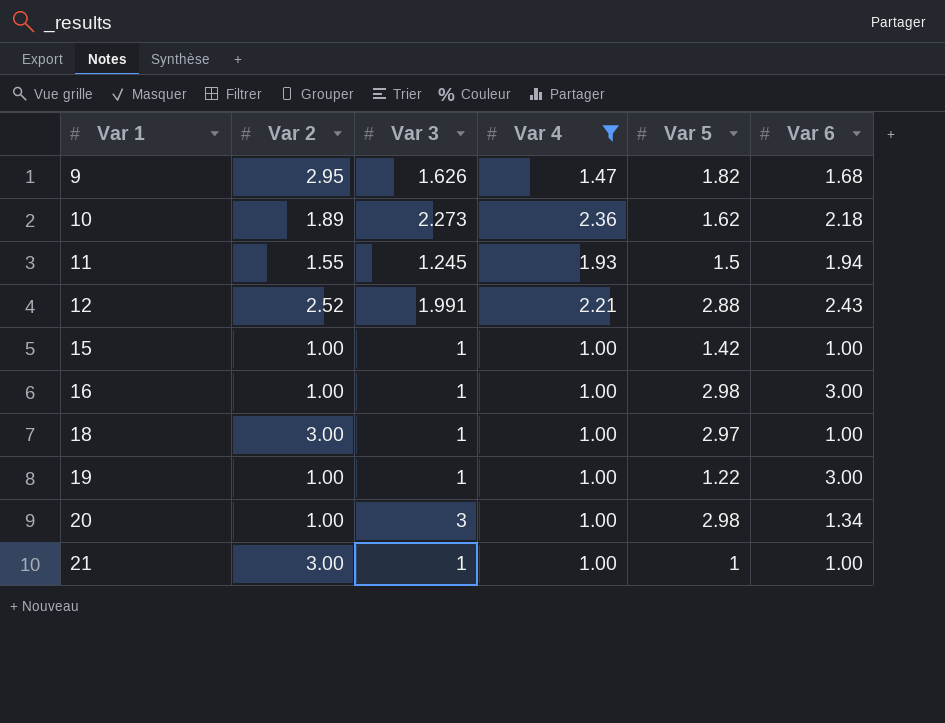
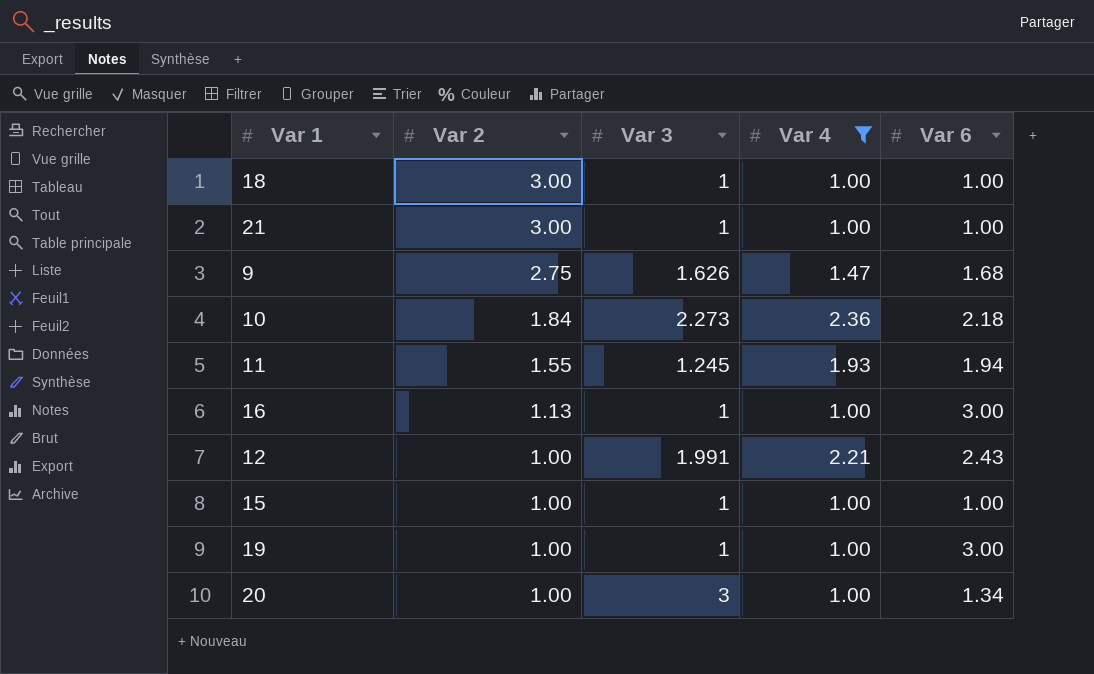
row order: Var 1 ascending -> Var 2 descending
column Var 5 | position: 5 -> none
9 | Var 2: 2.95 -> 2.75
10 | Var 2: 1.89 -> 1.84
16 | Var 2: 1.00 -> 1.13
12 | Var 2: 2.52 -> 1.00

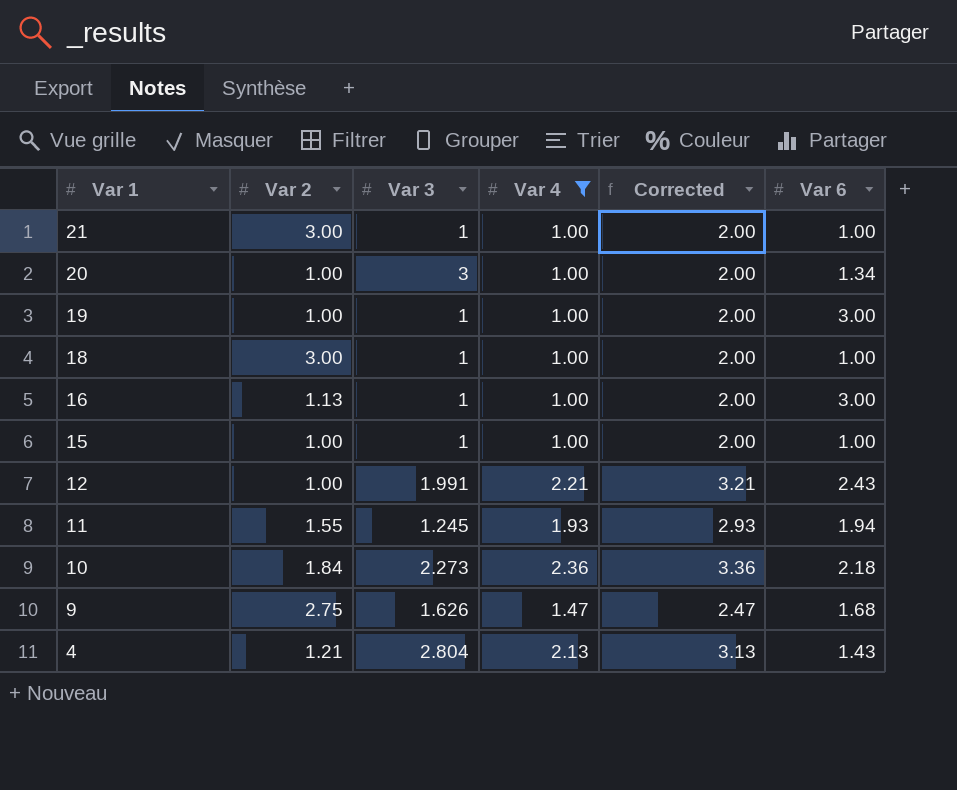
row order: Var 2 descending -> Var 1 descending
column Corrected | formula: none -> [Var 4] + 1
row 4: none -> 1.21 | 2.804 | 2.13 | 3.13 | 1.43

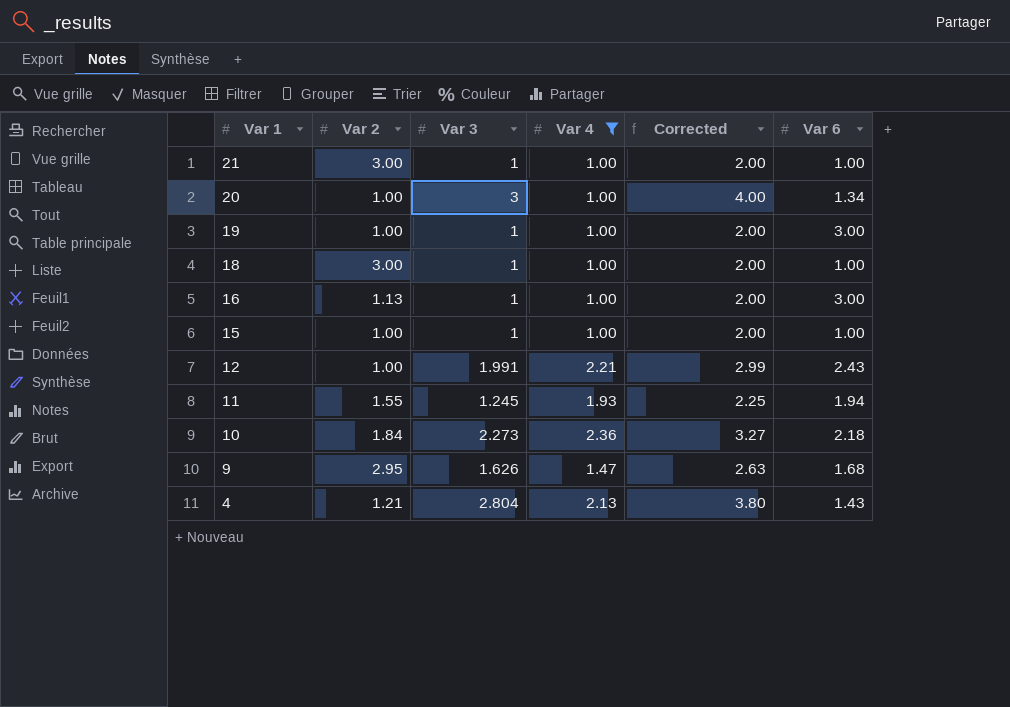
column Corrected | formula: [Var 4] + 1 -> [Var 3] + 1
9 | Var 2: 2.75 -> 2.95

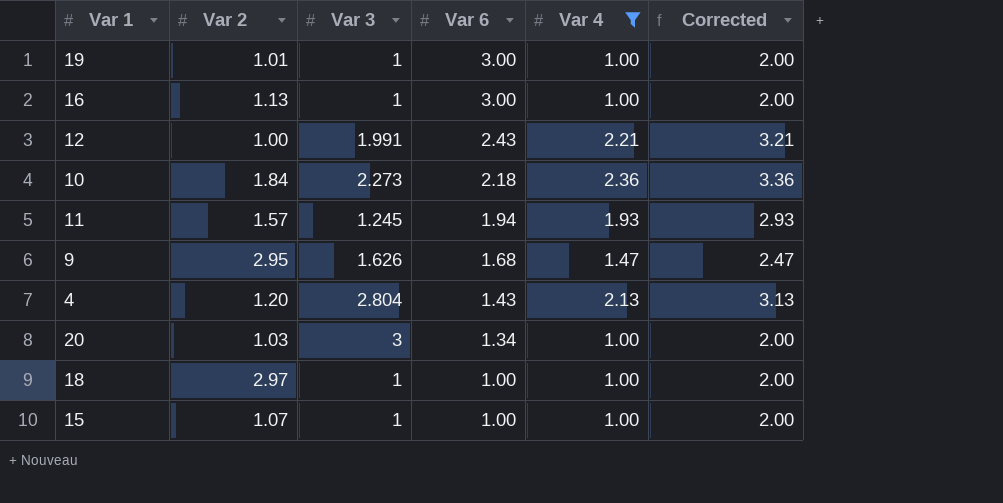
row order: Var 1 descending -> Var 6 descending
column Var 6 | position: 6 -> 4
column Corrected | formula: [Var 3] + 1 -> [Var 4] + 1
row 21: 3.00 | 1 | 1.00 | 2.00 | 1.00 -> none
19 | Var 2: 1.00 -> 1.01
11 | Var 2: 1.55 -> 1.57
4 | Var 2: 1.21 -> 1.20
20 | Var 2: 1.00 -> 1.03
18 | Var 2: 3.00 -> 2.97
15 | Var 2: 1.00 -> 1.07

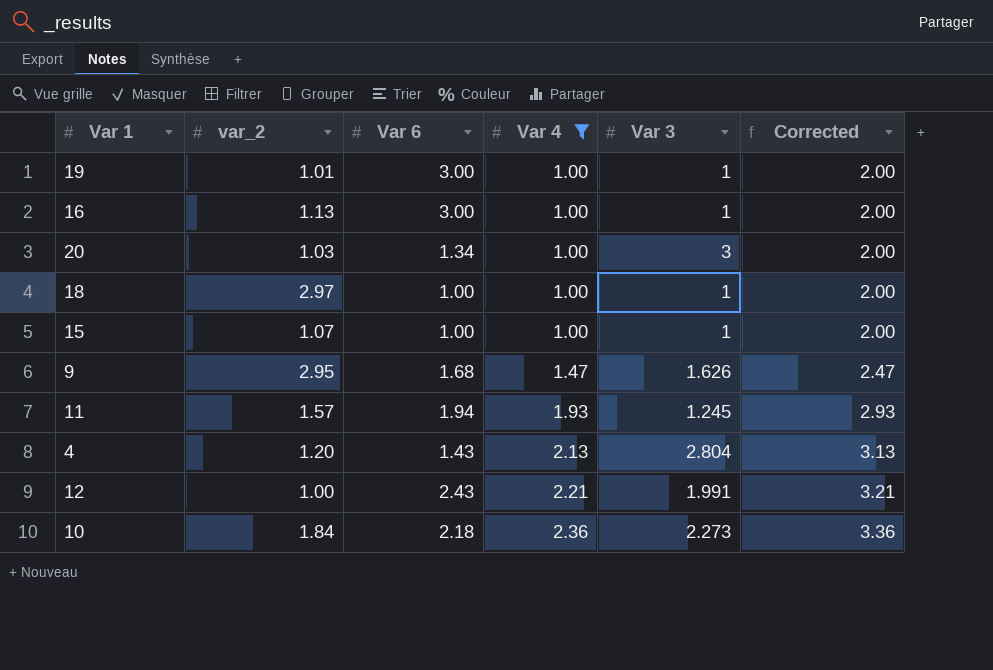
row order: Var 6 descending -> Var 4 ascending
column name: Var 2 -> var_2
column Var 3 | position: 3 -> 5

